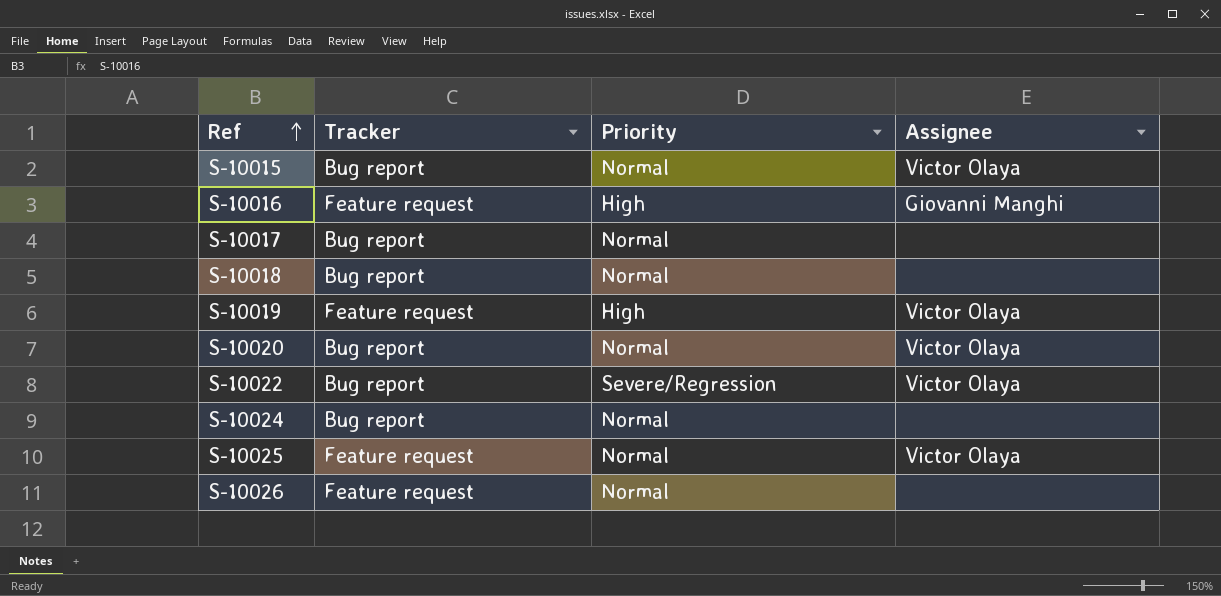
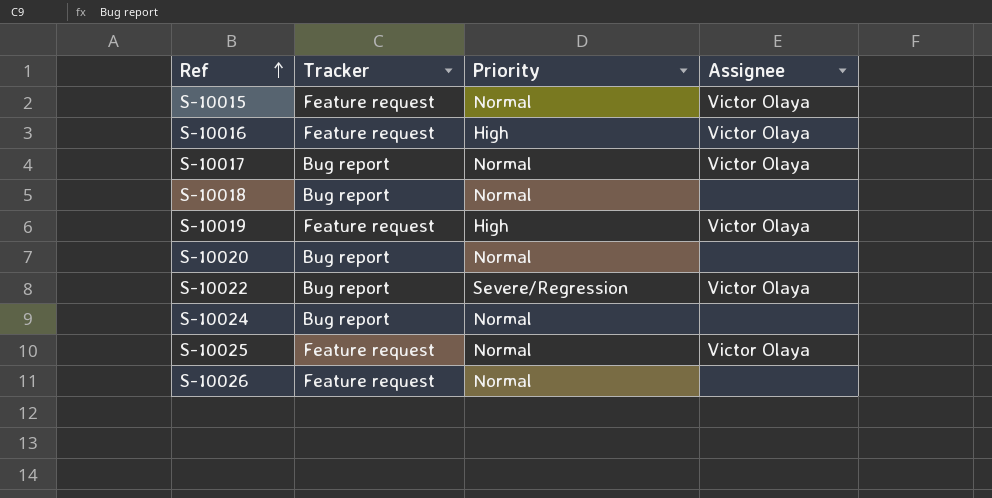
S-10015 | Tracker: Bug report -> Feature request
S-10016 | Assignee: Giovanni Manghi -> Victor Olaya
S-10017 | Assignee: none -> Victor Olaya
S-10020 | Assignee: Victor Olaya -> none

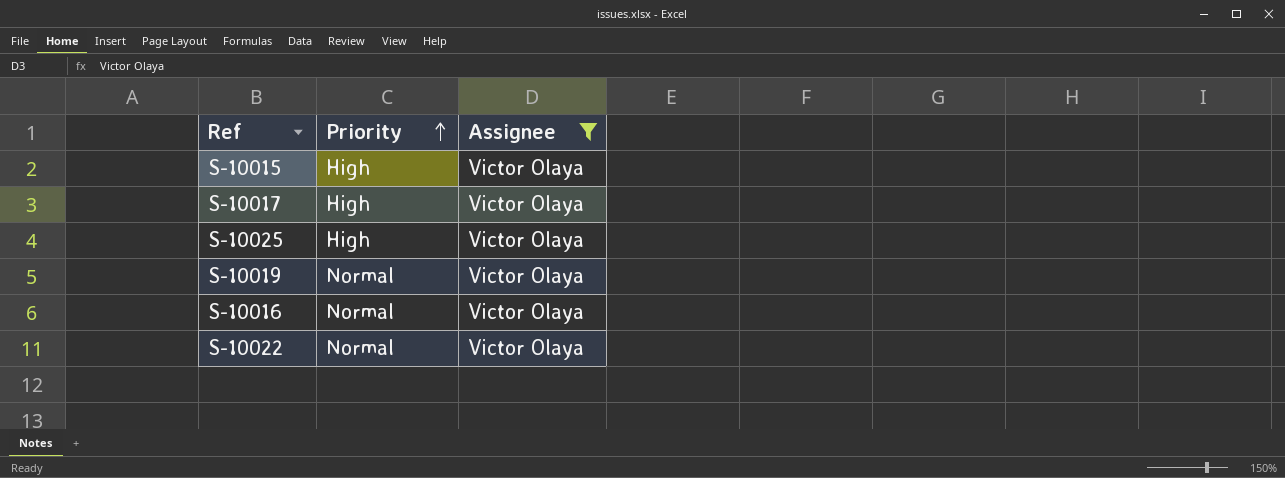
filter: none -> Assignee = Victor Olaya
row order: Ref ascending -> Priority ascending
column Tracker | position: 2 -> none
S-10015 | Priority: Normal -> High
S-10017 | Priority: Normal -> High
S-10025 | Priority: Normal -> High
S-10019 | Priority: High -> Normal
S-10016 | Priority: High -> Normal
S-10022 | Priority: Severe/Regression -> Normal

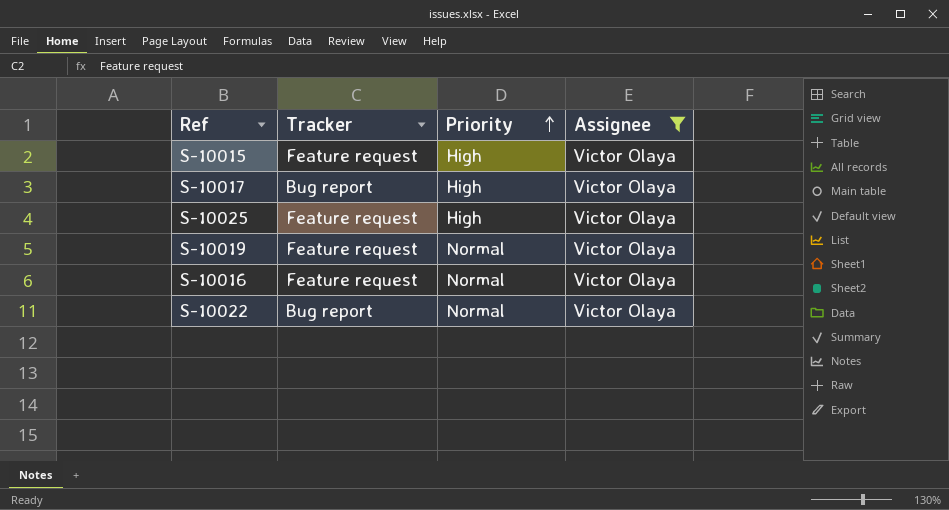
column Tracker | position: none -> 2

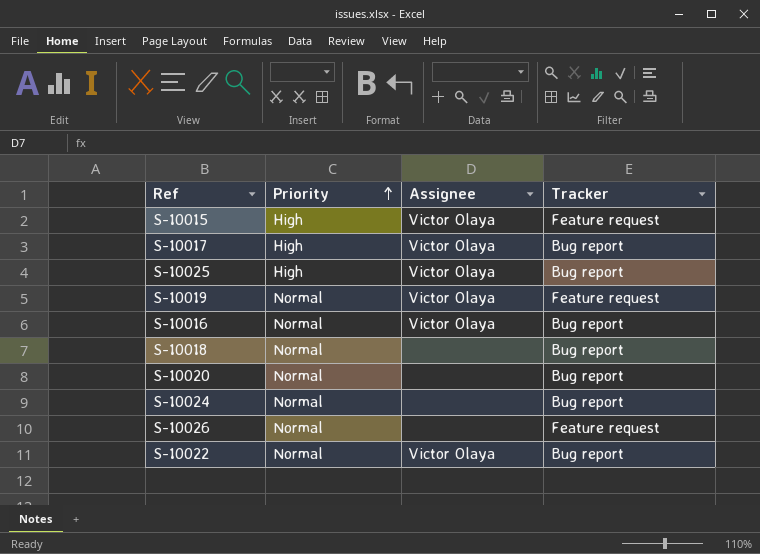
filter: Assignee = Victor Olaya -> none
column Tracker | position: 2 -> 4
S-10025 | Tracker: Feature request -> Bug report
S-10016 | Tracker: Feature request -> Bug report

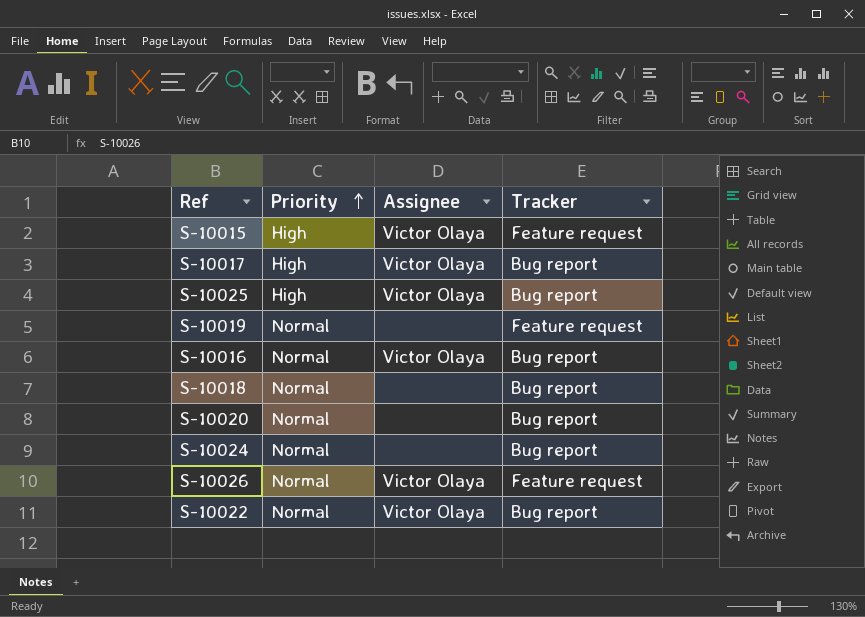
S-10019 | Assignee: Victor Olaya -> none
S-10026 | Assignee: none -> Victor Olaya

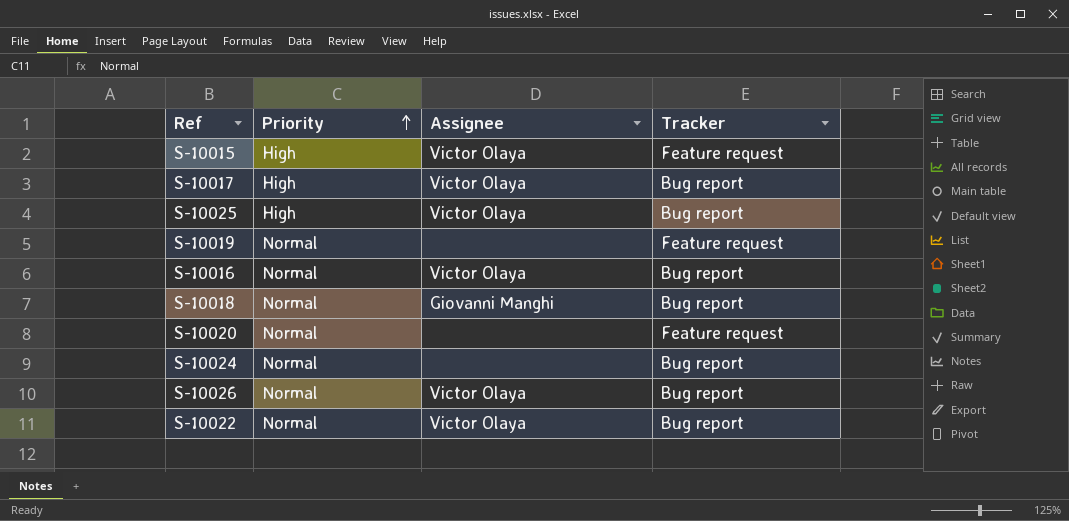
S-10018 | Assignee: none -> Giovanni Manghi
S-10020 | Tracker: Bug report -> Feature request
S-10026 | Tracker: Feature request -> Bug report

